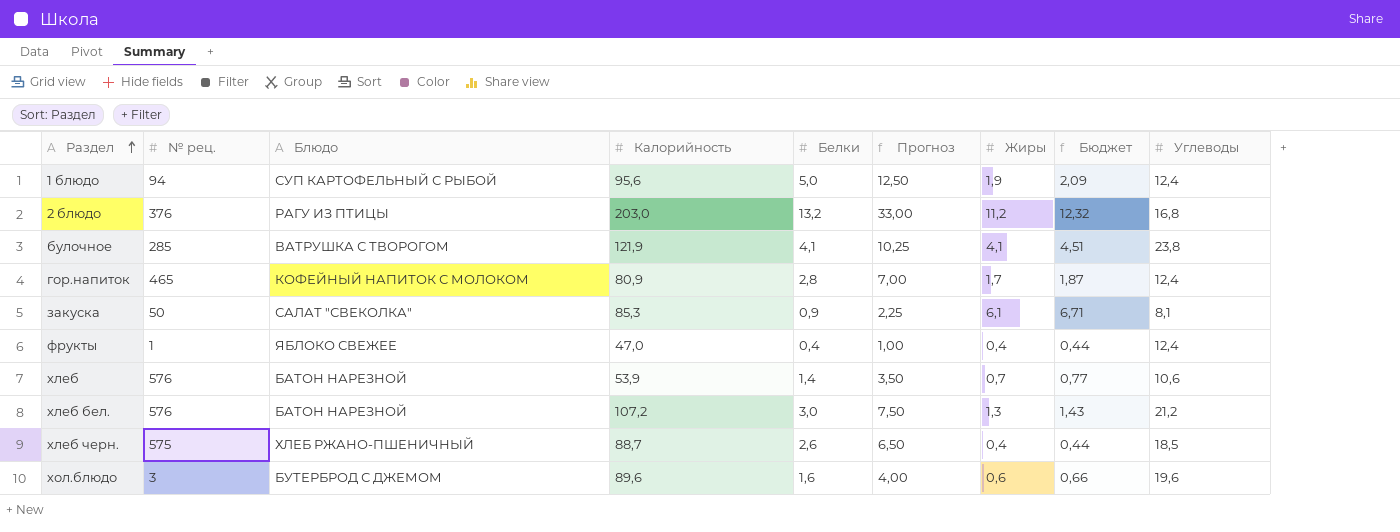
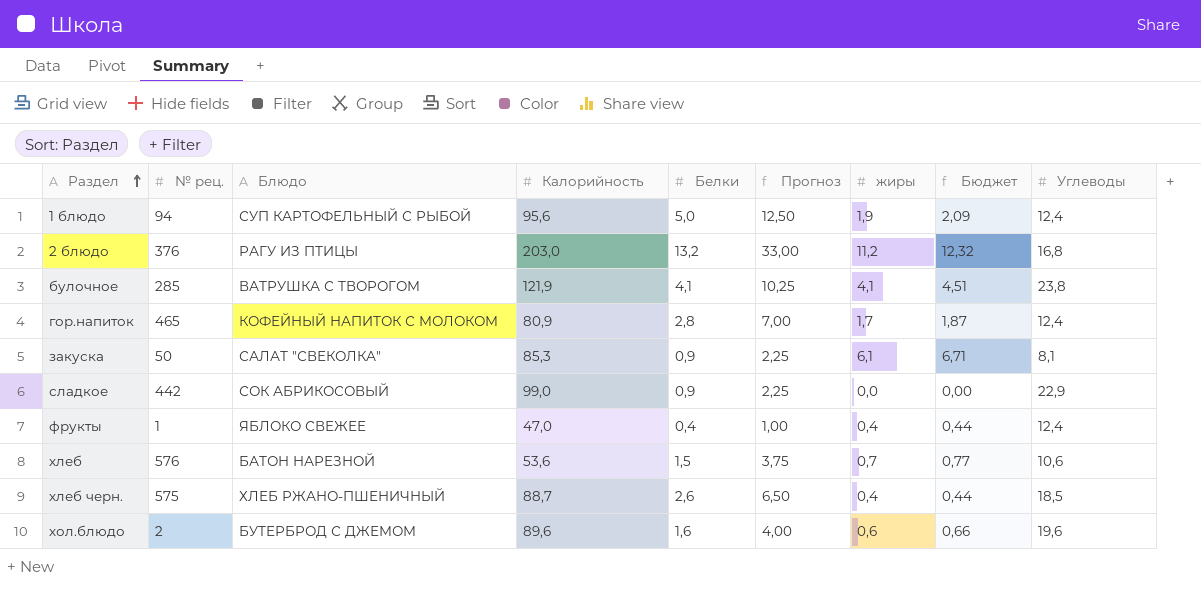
column name: Жиры -> жиры
row хлеб бел.: 576 | БАТОН НАРЕЗНОЙ | 107,2 | 3,0 | 7,50 | 1,3 | 1,43 | 21,2 -> none
row сладкое: none -> 442 | СОК АБРИКОСОВЫЙ | 99,0 | 0,9 | 2,25 | 0,0 | 0,00 | 22,9
хлеб | Калорийность: 53,9 -> 53,6
хлеб | Белки: 1,4 -> 1,5
хлеб | Прогноз: 3,50 -> 3,75
хол.блюдо | № рец.: 3 -> 2

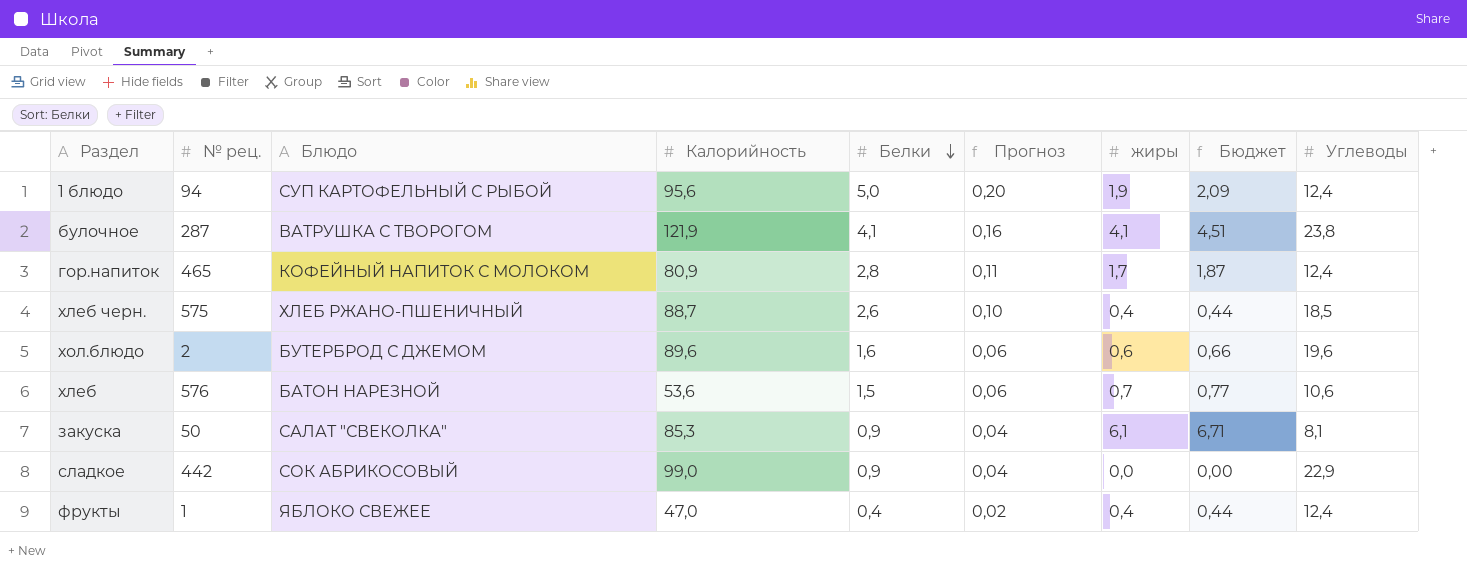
row order: Раздел ascending -> Белки descending
column Прогноз | formula: [Белки] * 2,5 -> [Белки] * 0,04
row 2 блюдо: 376 | РАГУ ИЗ ПТИЦЫ | 203,0 | 13,2 | 33,00 | 11,2 | 12,32 | 16,8 -> none
булочное | № рец.: 285 -> 287

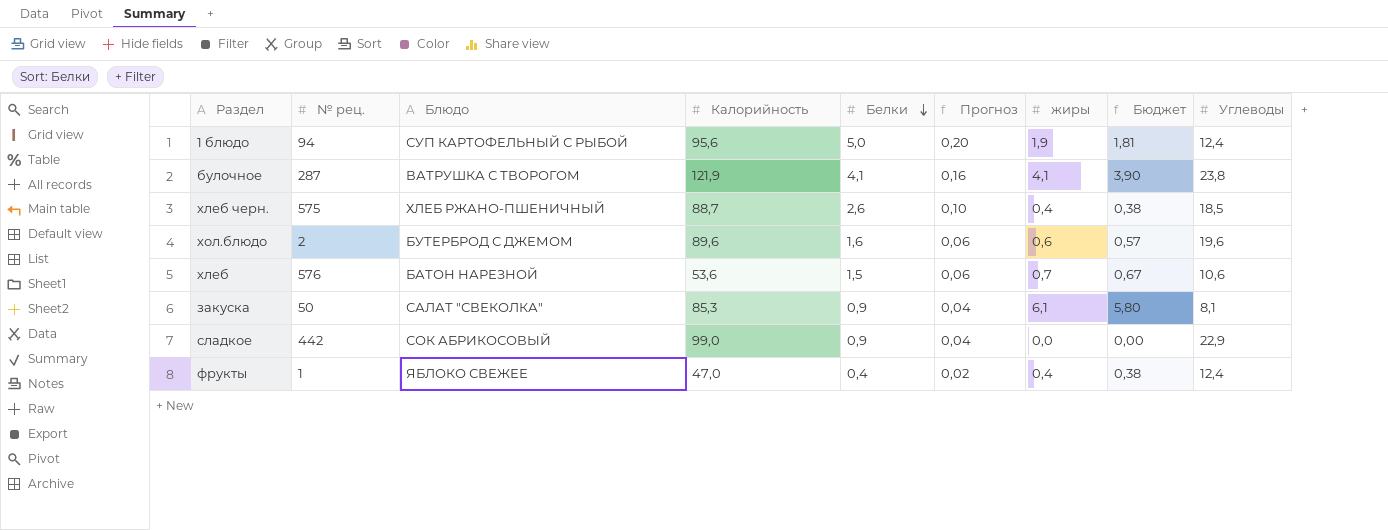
column Бюджет | formula: [жиры] * 1,1 -> [жиры] * 0,95
row гор.напиток: 465 | КОФЕЙНЫЙ НАПИТОК С МОЛОКОМ | 80,9 | 2,8 | 0,11 | 1,7 | 1,87 | 12,4 -> none

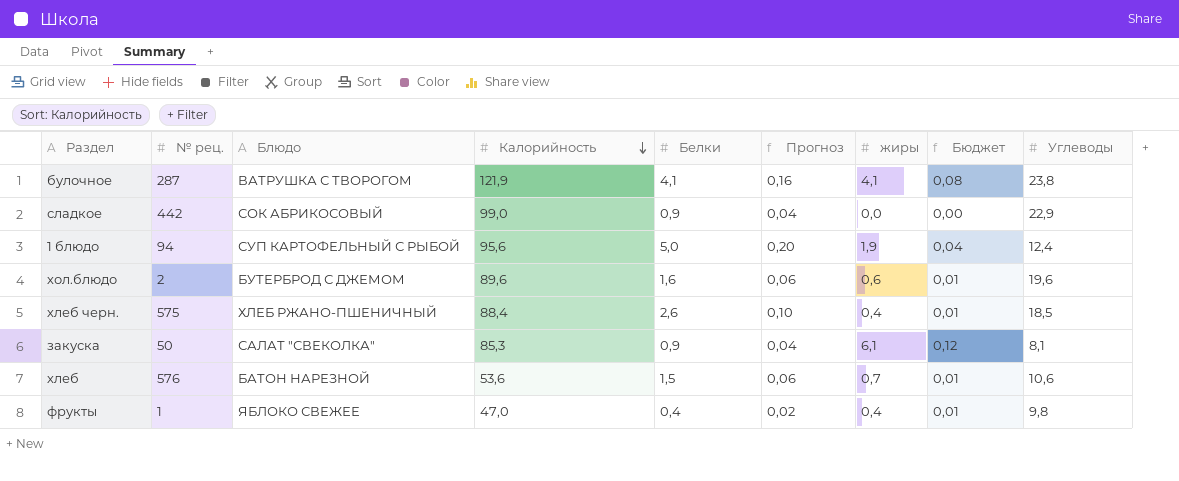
row order: Белки descending -> Калорийность descending
column Бюджет | formula: [жиры] * 0,95 -> [жиры] * 0,02
хлеб черн. | Калорийность: 88,7 -> 88,4
фрукты | Углеводы: 12,4 -> 9,8

